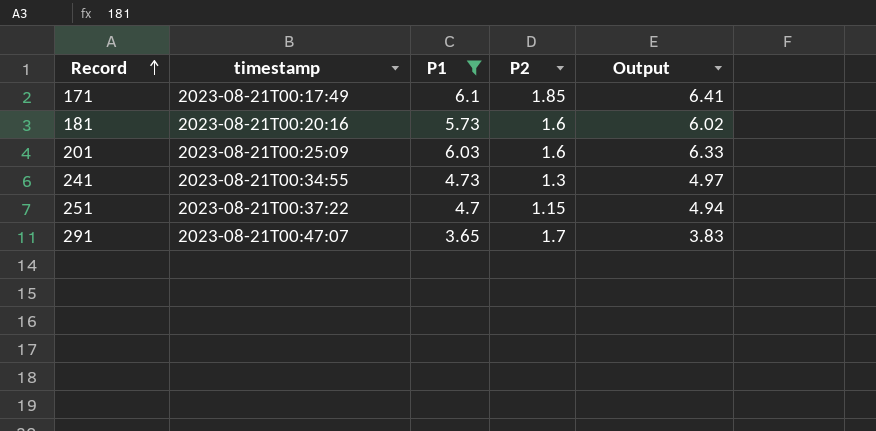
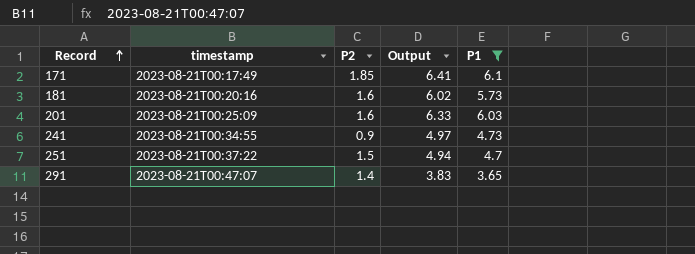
column P1 | position: 3 -> 5
241 | P2: 1.3 -> 0.9
251 | P2: 1.15 -> 1.5
291 | P2: 1.7 -> 1.4

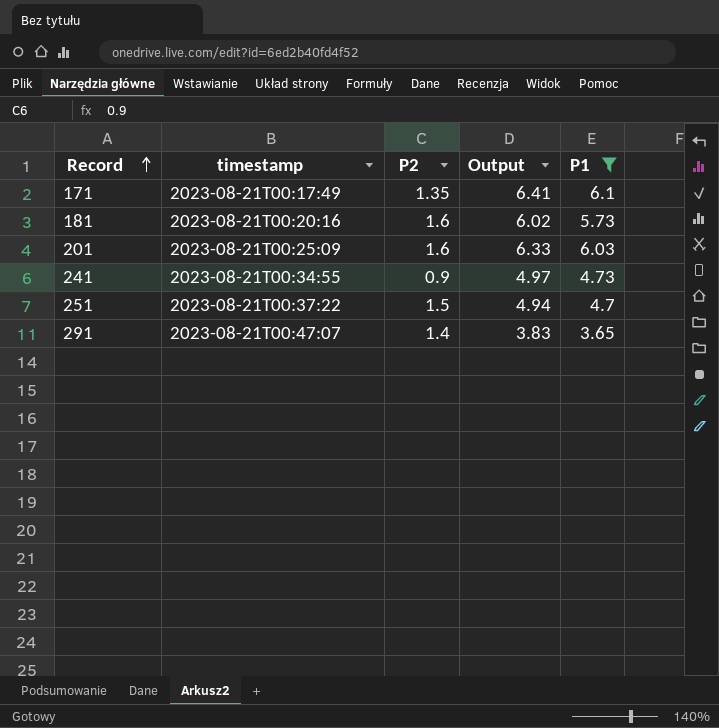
171 | P2: 1.85 -> 1.35

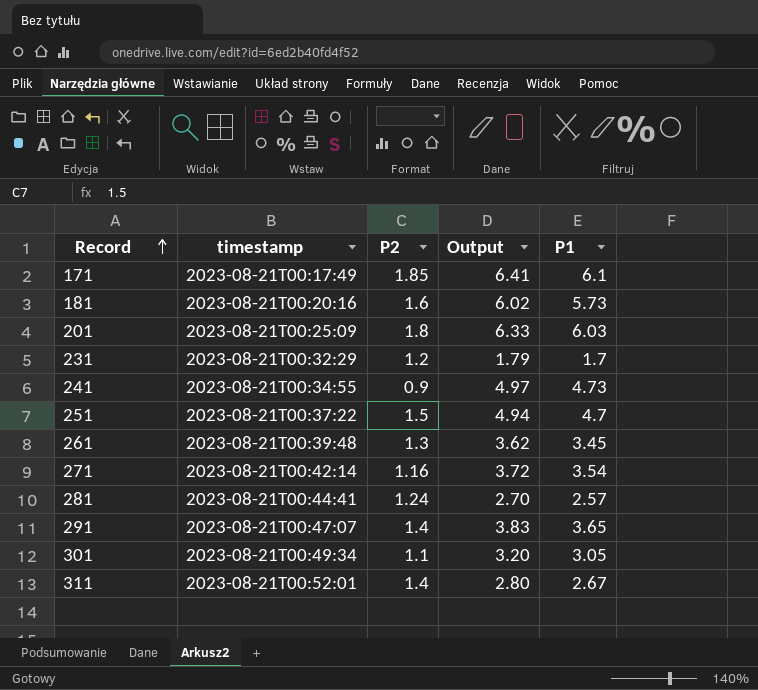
filter: P1 >= 3.65 -> none
171 | P2: 1.35 -> 1.85
201 | P2: 1.6 -> 1.8

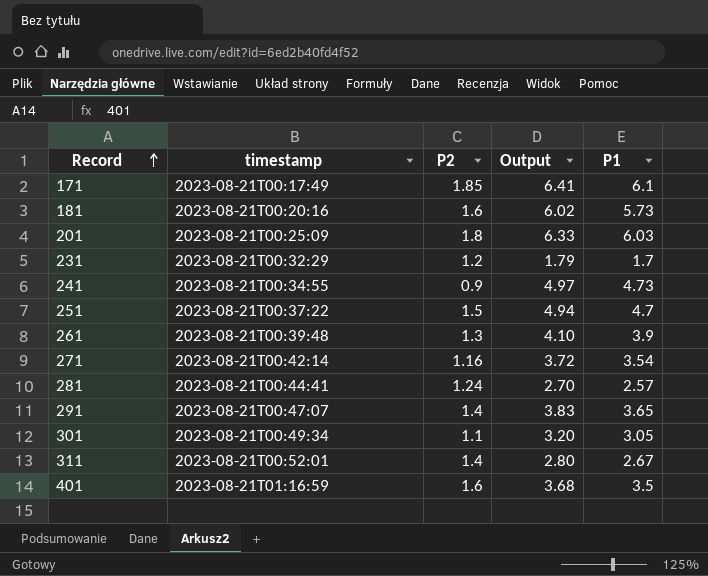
261 | Output: 3.62 -> 4.10
261 | P1: 3.45 -> 3.9
row 401: none -> 2023-08-21T01:16:59 | 1.6 | 3.68 | 3.5

